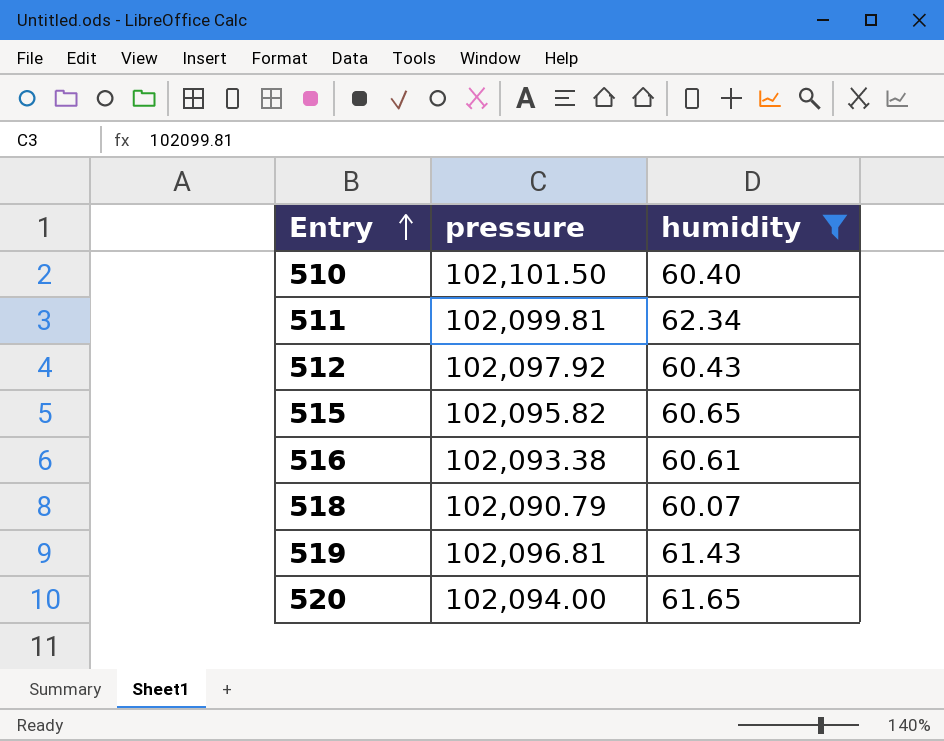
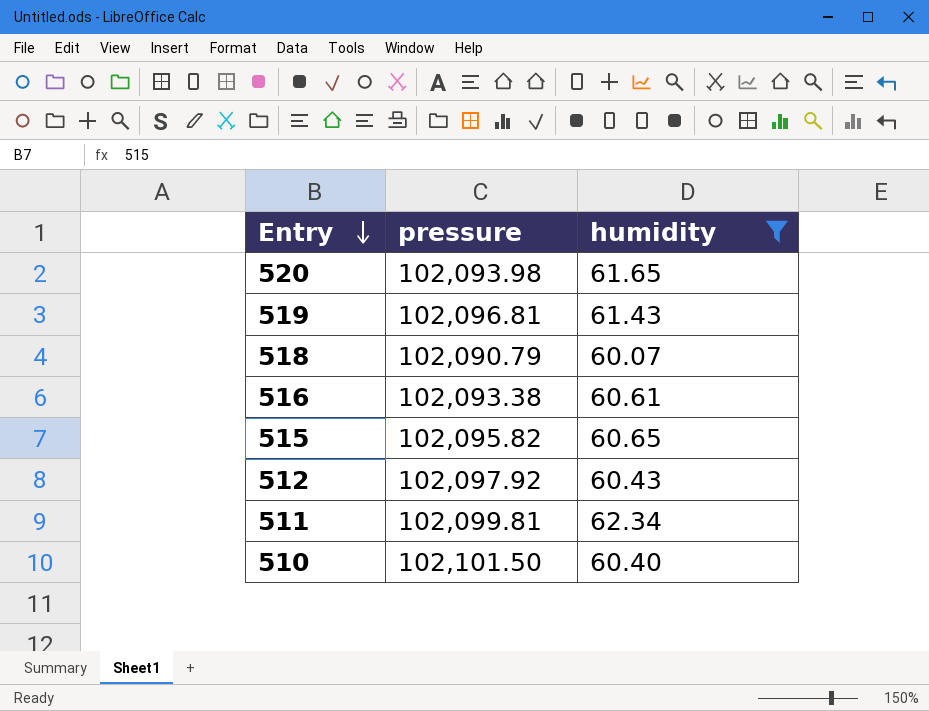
row order: Entry ascending -> Entry descending
520 | pressure: 102,094.00 -> 102,093.98

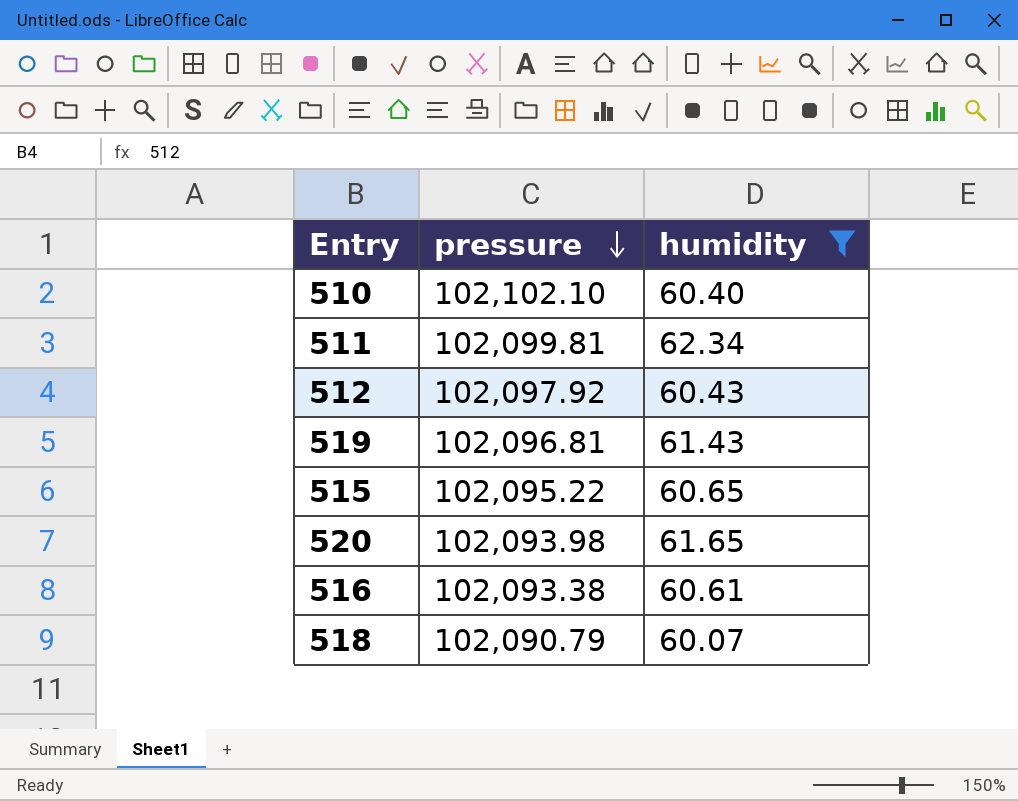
row order: Entry descending -> pressure descending
510 | pressure: 102,101.50 -> 102,102.10
515 | pressure: 102,095.82 -> 102,095.22

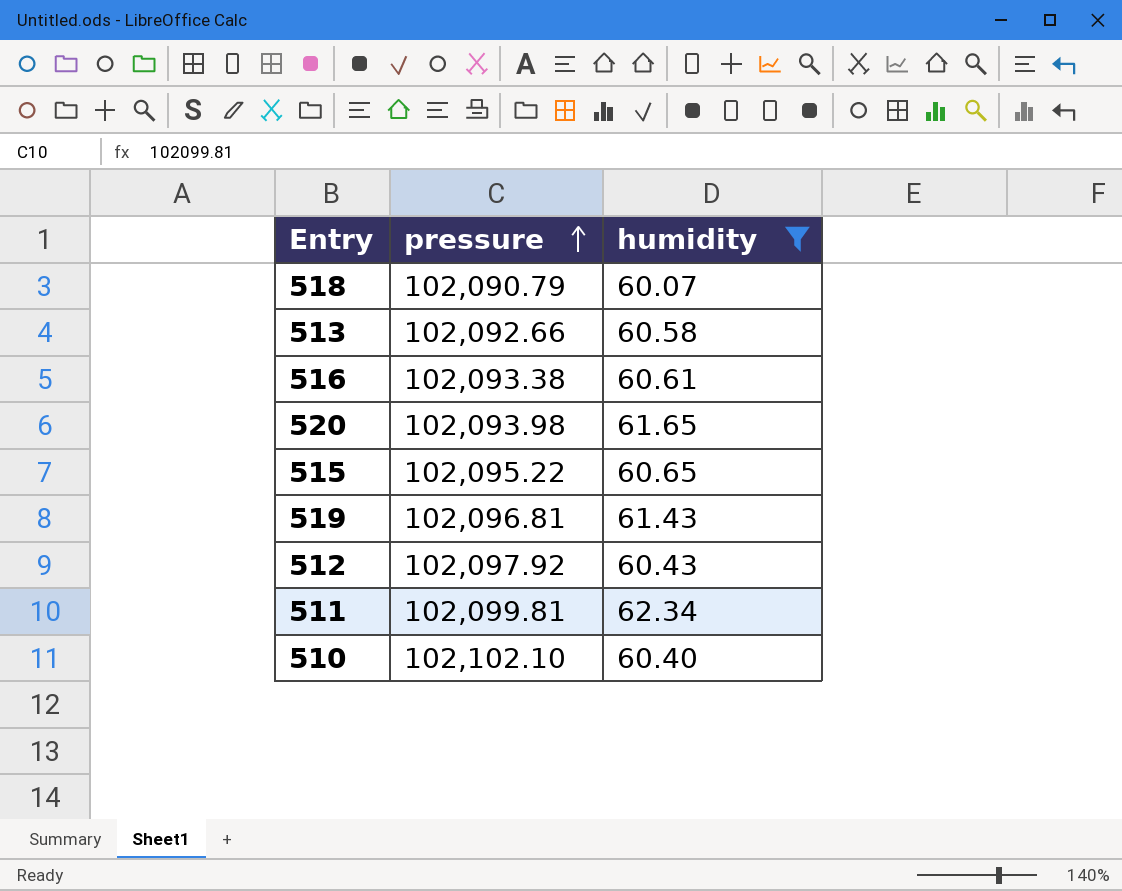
row order: pressure descending -> pressure ascending
row 513: none -> 102,092.66 | 60.58

